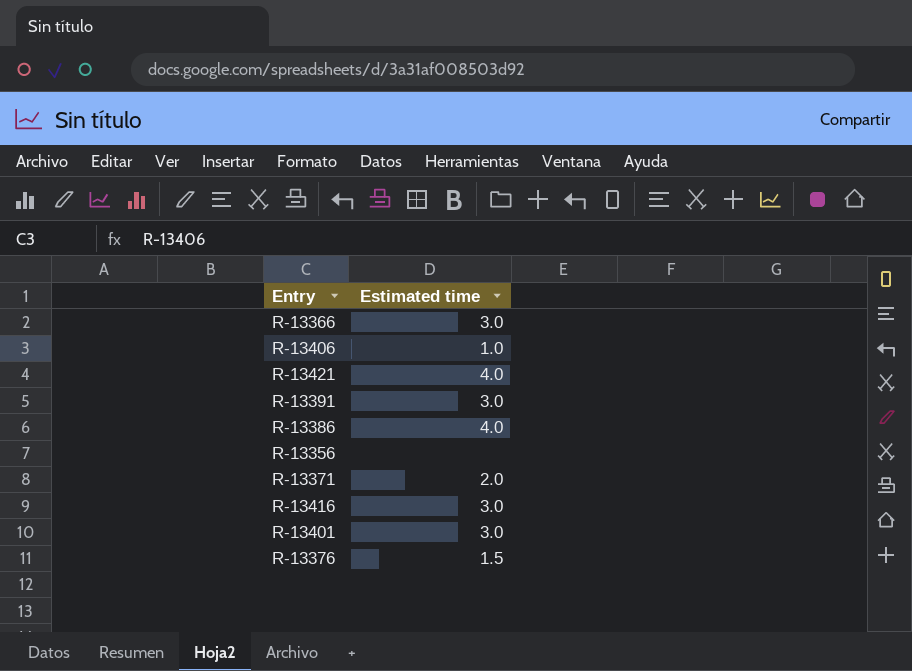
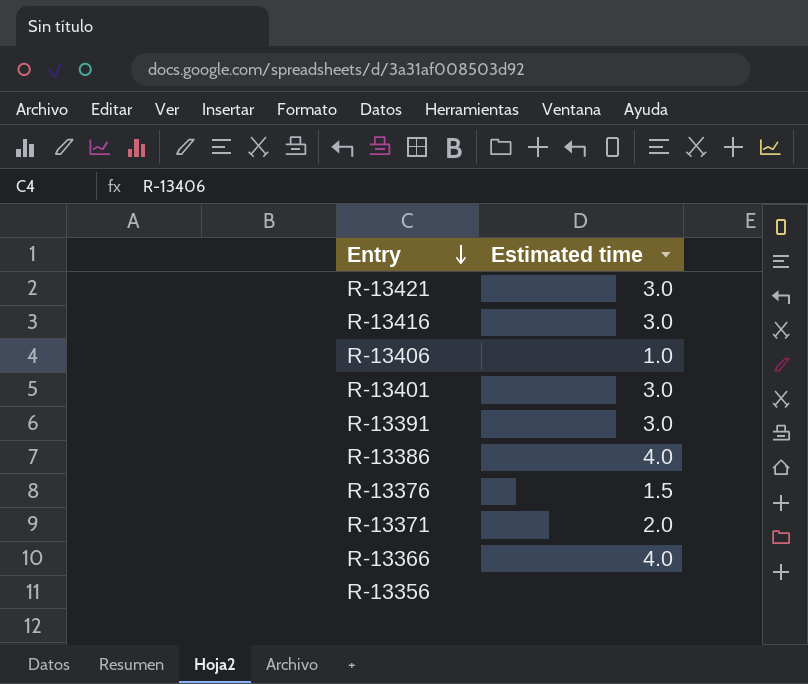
row order: none -> Entry descending
R-13421 | Estimated time: 4.0 -> 3.0
R-13366 | Estimated time: 3.0 -> 4.0

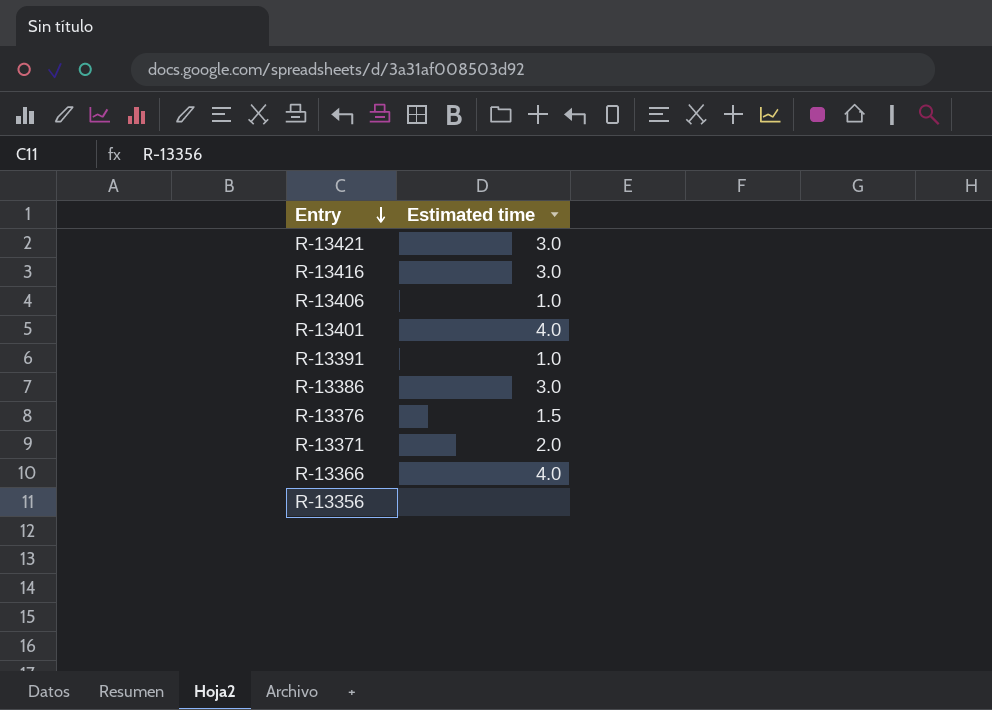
R-13401 | Estimated time: 3.0 -> 4.0
R-13391 | Estimated time: 3.0 -> 1.0
R-13386 | Estimated time: 4.0 -> 3.0

